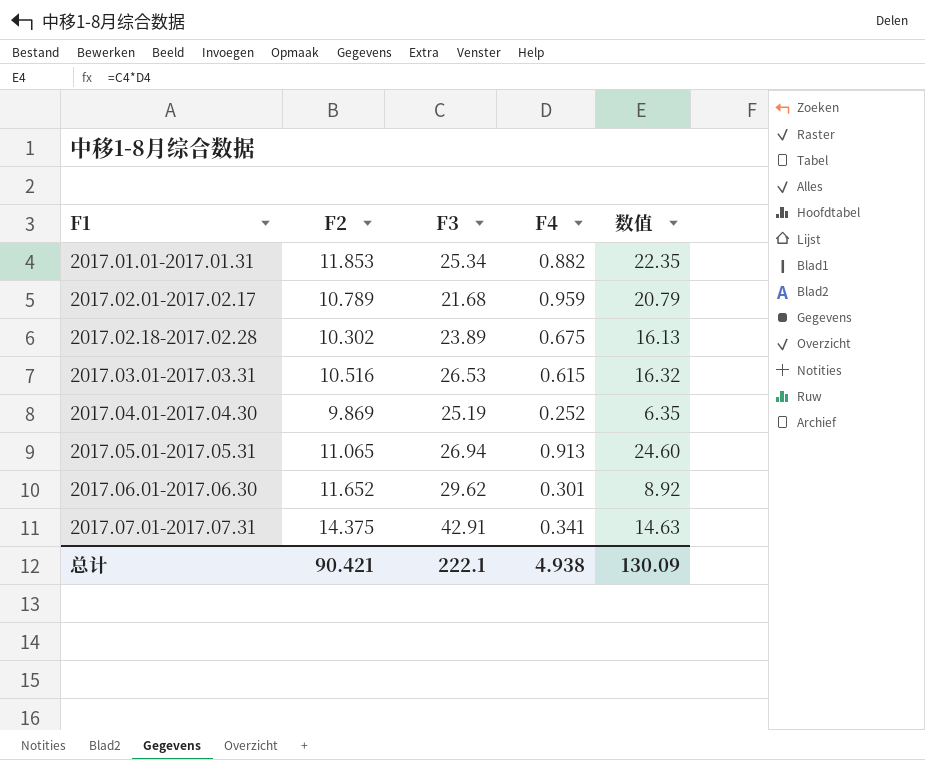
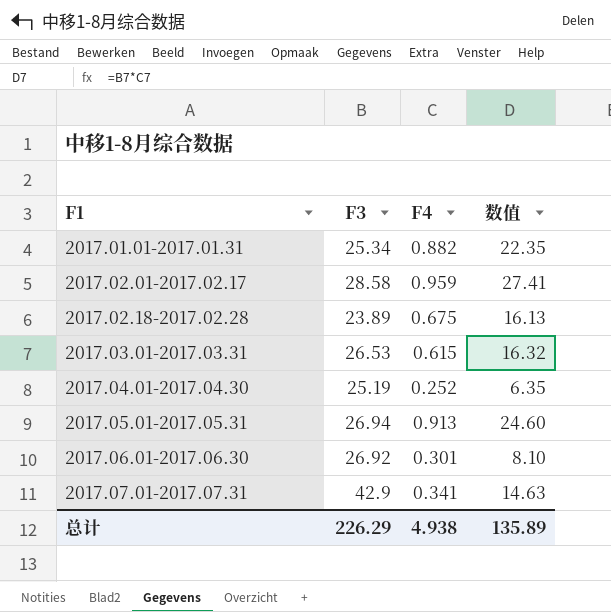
column F2 | position: 2 -> none
2017.02.01-2017.02.17 | F3: 21.68 -> 28.58
2017.02.01-2017.02.17 | 数值: 20.79 -> 27.41
2017.06.01-2017.06.30 | F3: 29.62 -> 26.92
2017.06.01-2017.06.30 | 数值: 8.92 -> 8.10
2017.07.01-2017.07.31 | F3: 42.91 -> 42.9
总计 | F3: 222.1 -> 226.29
总计 | 数值: 130.09 -> 135.89

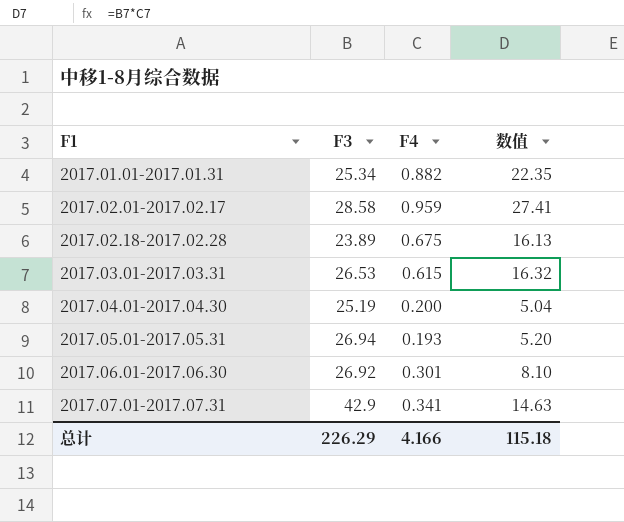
2017.04.01-2017.04.30 | F4: 0.252 -> 0.200
2017.04.01-2017.04.30 | 数值: 6.35 -> 5.04
2017.05.01-2017.05.31 | F4: 0.913 -> 0.193
2017.05.01-2017.05.31 | 数值: 24.60 -> 5.20
总计 | F4: 4.938 -> 4.166
总计 | 数值: 135.89 -> 115.18

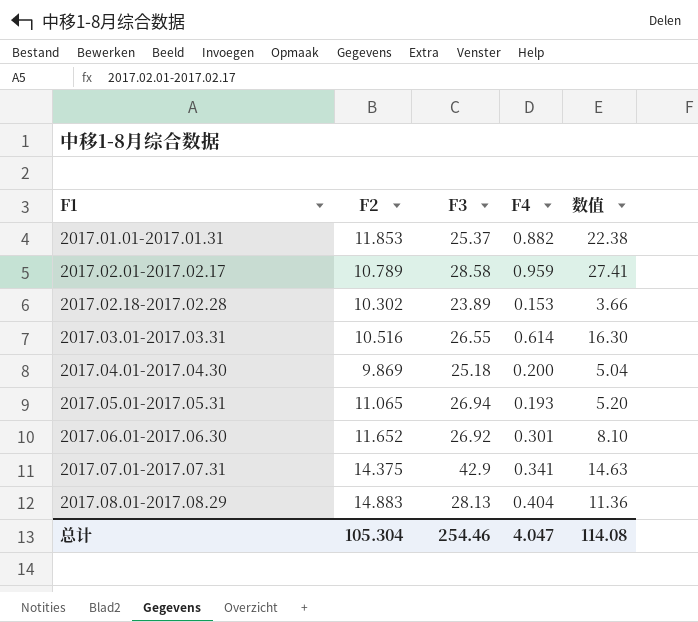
column F2 | position: none -> 2
2017.01.01-2017.01.31 | F3: 25.34 -> 25.37
2017.01.01-2017.01.31 | 数值: 22.35 -> 22.38
2017.02.18-2017.02.28 | F4: 0.675 -> 0.153
2017.02.18-2017.02.28 | 数值: 16.13 -> 3.66
2017.03.01-2017.03.31 | F3: 26.53 -> 26.55
2017.03.01-2017.03.31 | F4: 0.615 -> 0.614
2017.03.01-2017.03.31 | 数值: 16.32 -> 16.30
2017.04.01-2017.04.30 | F3: 25.19 -> 25.18
row 2017.08.01-2017.08.29: none -> 14.883 | 28.13 | 0.404 | 11.36
总计 | F3: 226.29 -> 254.46
总计 | F4: 4.166 -> 4.047
总计 | 数值: 115.18 -> 114.08

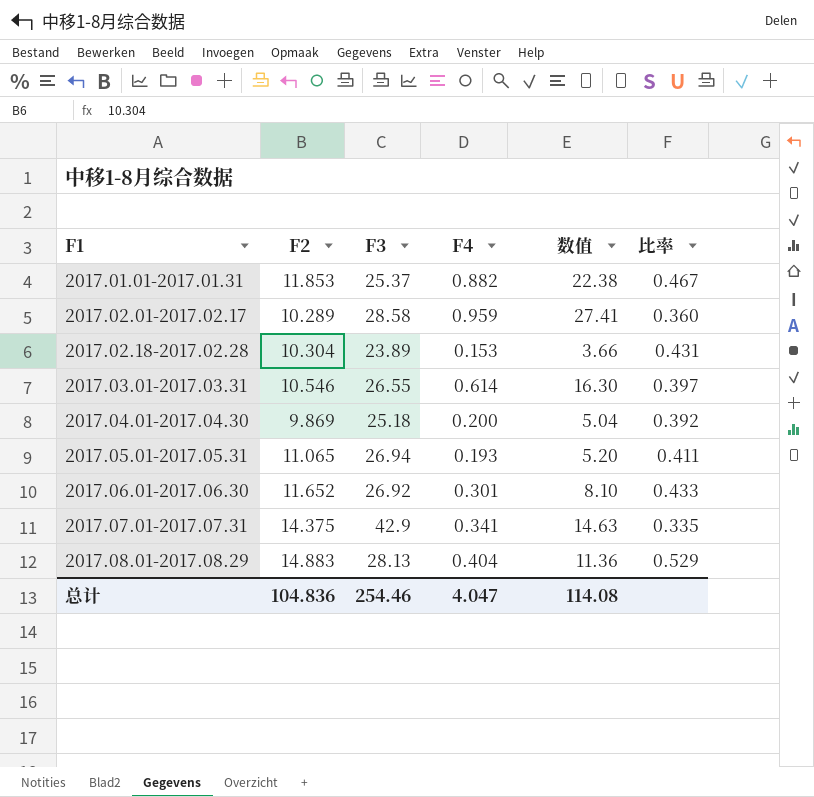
column 比率 | formula: none -> [F2] / [F3]
2017.02.01-2017.02.17 | F2: 10.789 -> 10.289
2017.02.18-2017.02.28 | F2: 10.302 -> 10.304
2017.03.01-2017.03.31 | F2: 10.516 -> 10.546
总计 | F2: 105.304 -> 104.836

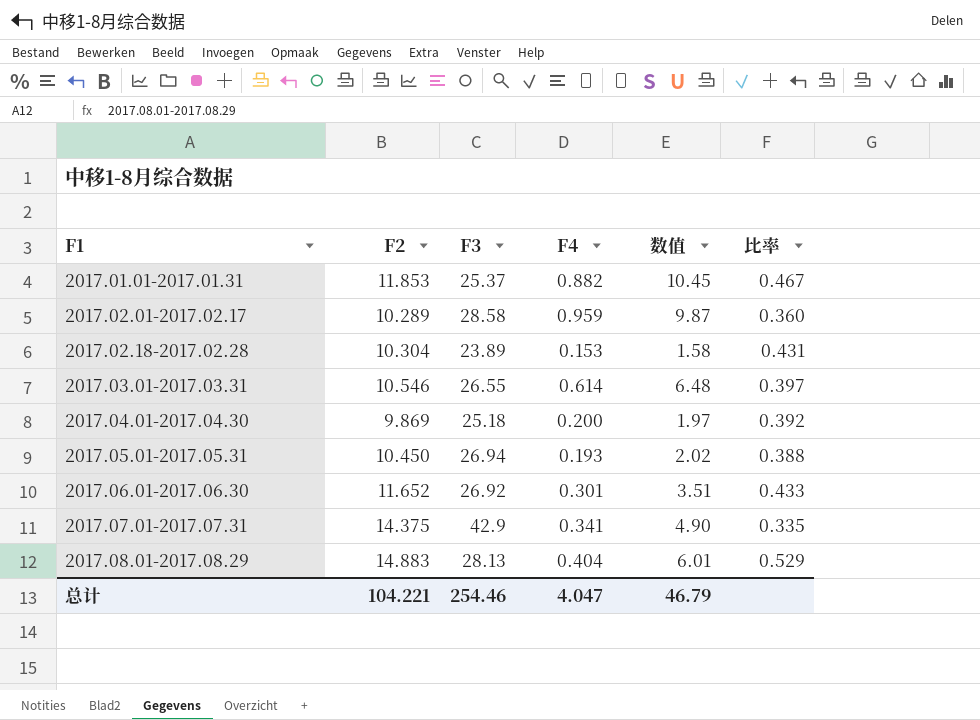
column 数值 | formula: [F3] * [F4] -> [F2] * [F4]
2017.05.01-2017.05.31 | F2: 11.065 -> 10.450
2017.05.01-2017.05.31 | 比率: 0.411 -> 0.388
总计 | F2: 104.836 -> 104.221
总计 | 数值: 114.08 -> 46.79

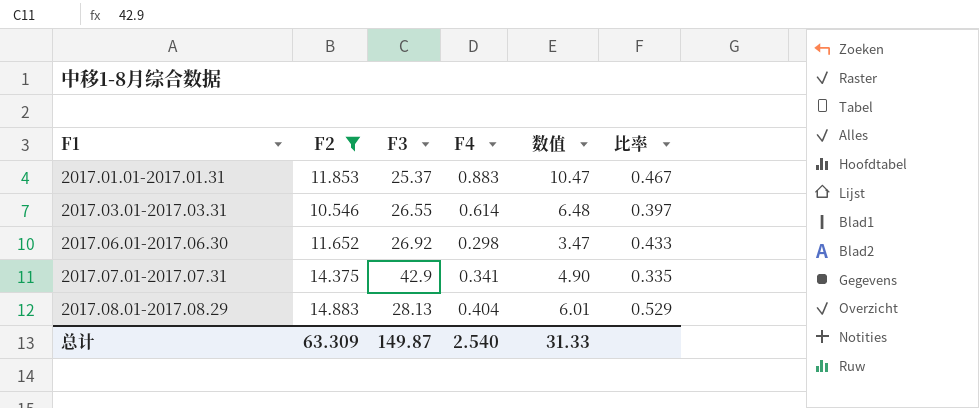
filter: none -> F2 >= 10.546
2017.01.01-2017.01.31 | F4: 0.882 -> 0.883
2017.01.01-2017.01.31 | 数值: 10.45 -> 10.47
2017.06.01-2017.06.30 | F4: 0.301 -> 0.298
2017.06.01-2017.06.30 | 数值: 3.51 -> 3.47
总计 | F2: 104.221 -> 63.309
总计 | F3: 254.46 -> 149.87
总计 | F4: 4.047 -> 2.540
总计 | 数值: 46.79 -> 31.33

